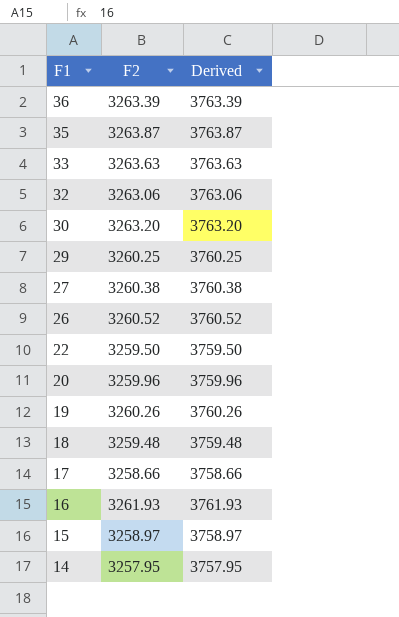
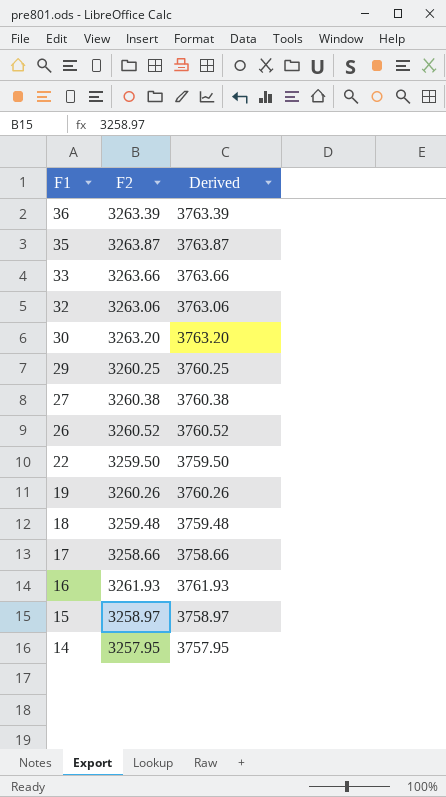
row 20: 3259.96 | 3759.96 -> none
33 | F2: 3263.63 -> 3263.66
33 | Derived: 3763.63 -> 3763.66

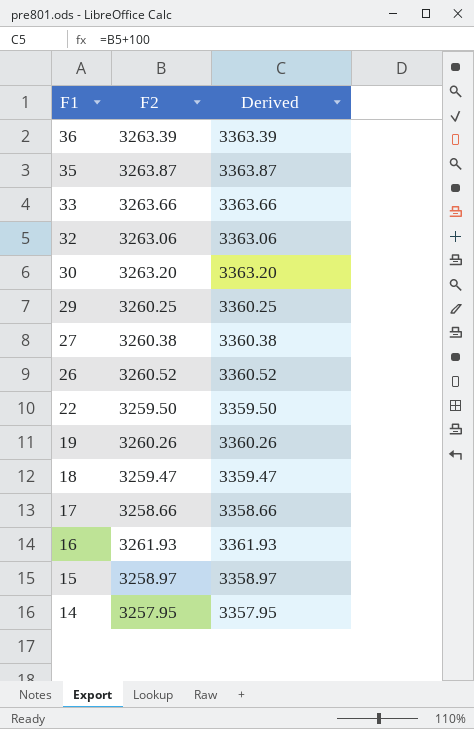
column Derived | formula: [F2] + 500 -> [F2] + 100
18 | F2: 3259.48 -> 3259.47

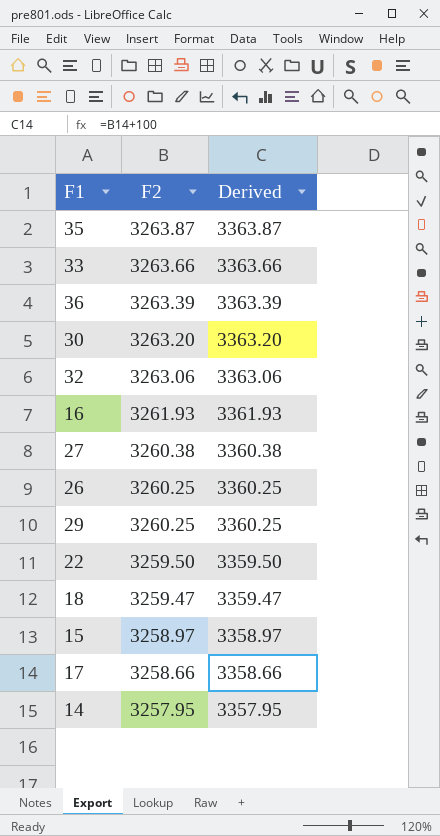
row order: F1 descending -> F2 descending
row 19: 3260.26 | 3360.26 -> none
26 | F2: 3260.52 -> 3260.25
26 | Derived: 3360.52 -> 3360.25

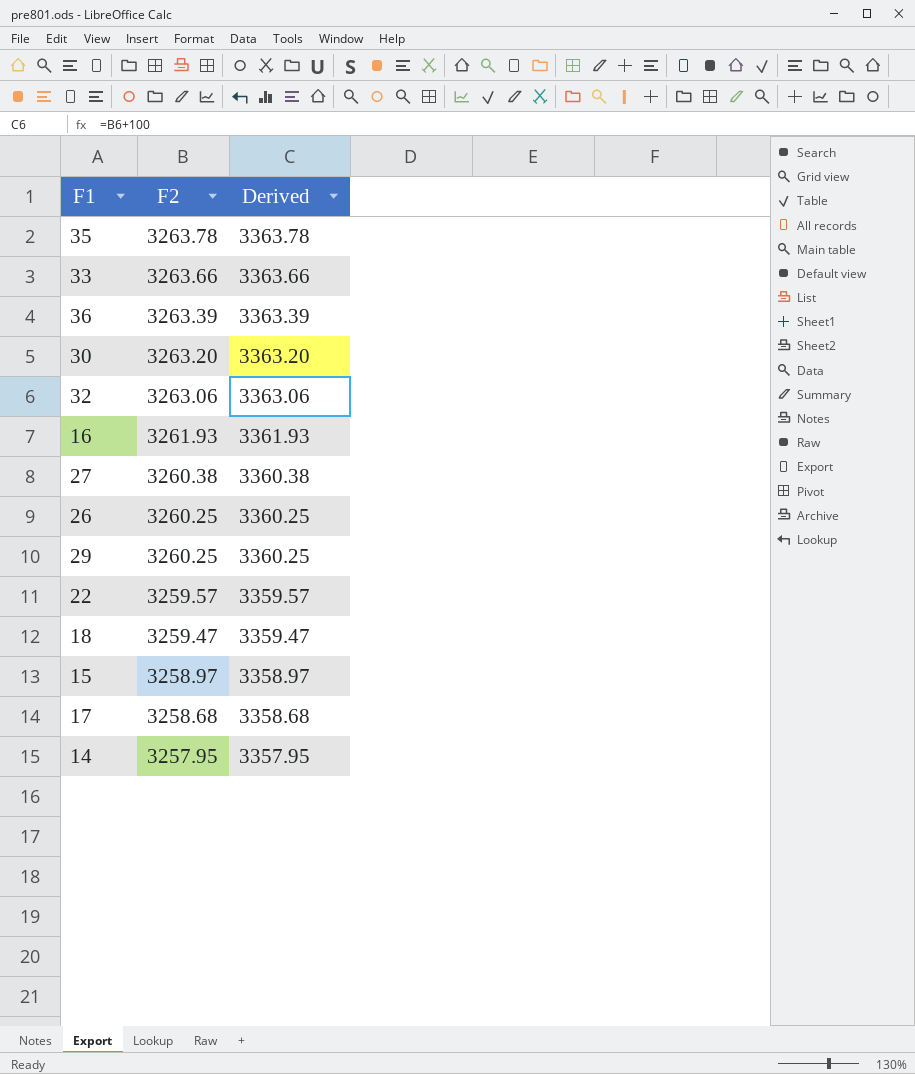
35 | F2: 3263.87 -> 3263.78
35 | Derived: 3363.87 -> 3363.78
22 | F2: 3259.50 -> 3259.57
22 | Derived: 3359.50 -> 3359.57
17 | F2: 3258.66 -> 3258.68
17 | Derived: 3358.66 -> 3358.68

